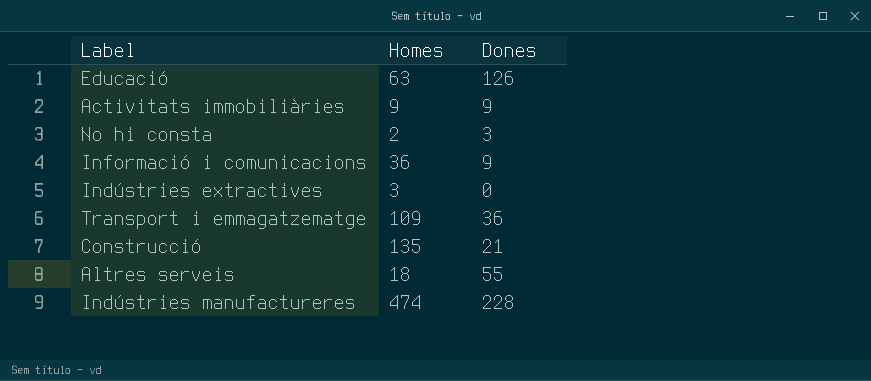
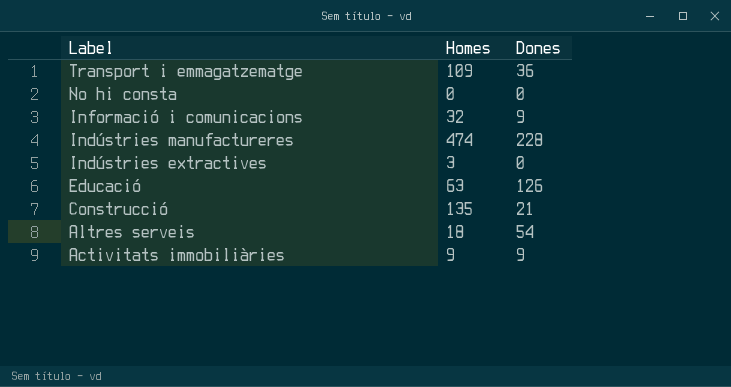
row order: none -> Label descending
No hi consta | Homes: 2 -> 0
No hi consta | Dones: 3 -> 0
Informació i comunicacions | Homes: 36 -> 32
Altres serveis | Dones: 55 -> 54

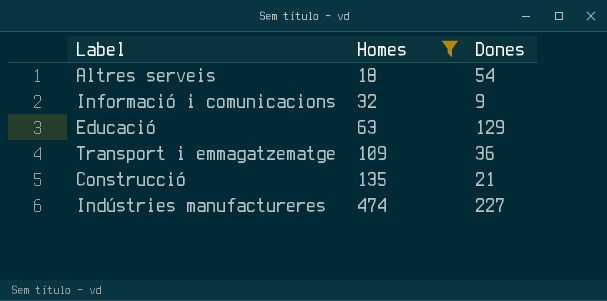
filter: none -> Homes >= 18
row order: Label descending -> Homes ascending
Educació | Dones: 126 -> 129
Indústries manufactureres | Dones: 228 -> 227

